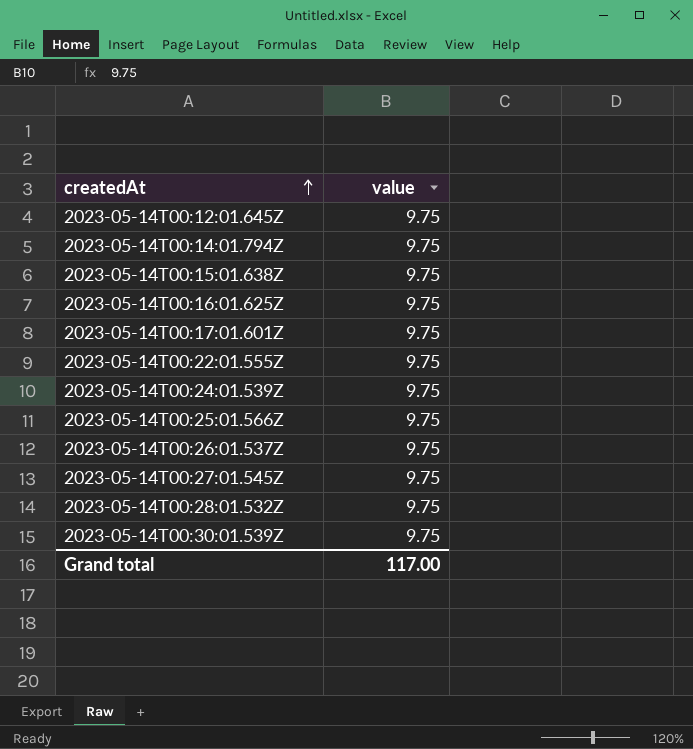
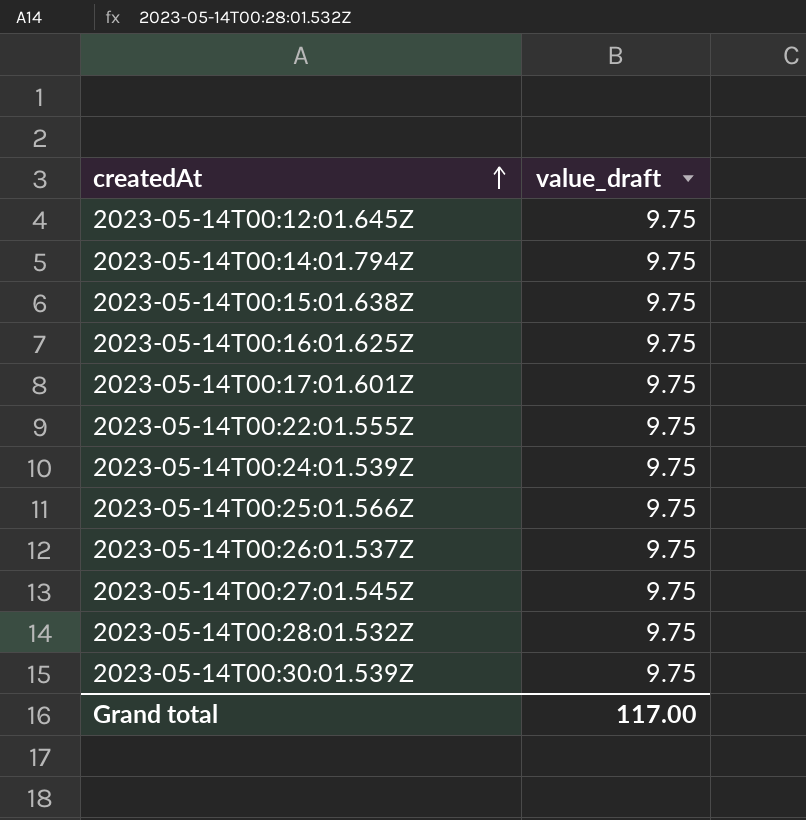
column name: value -> value_draft

